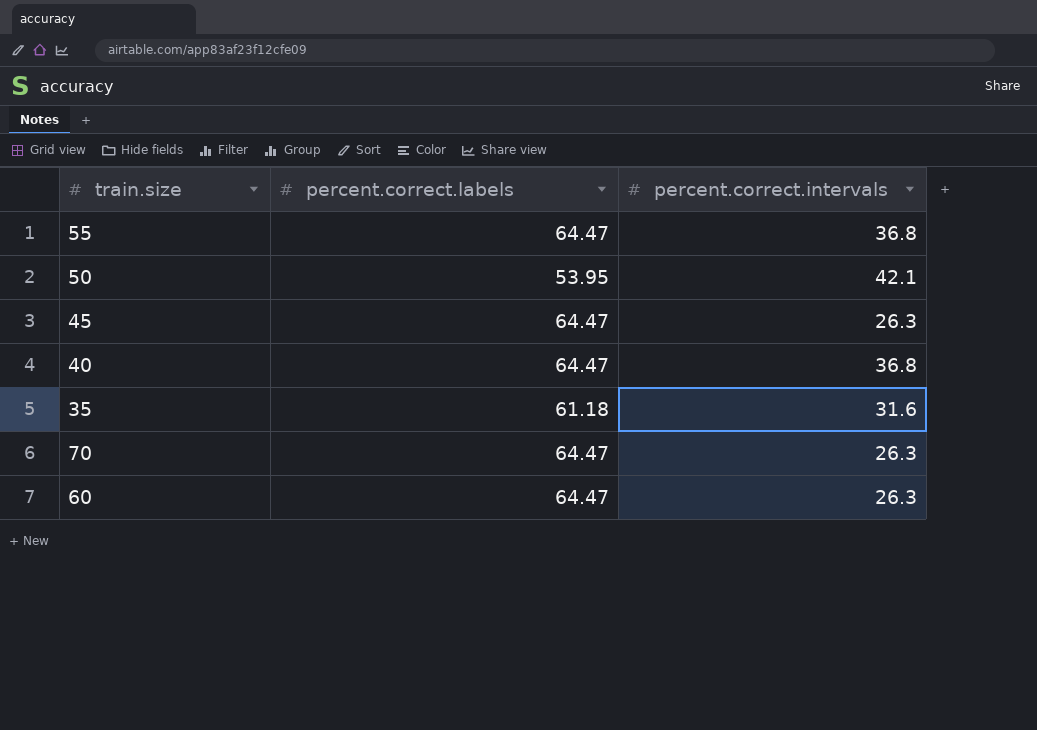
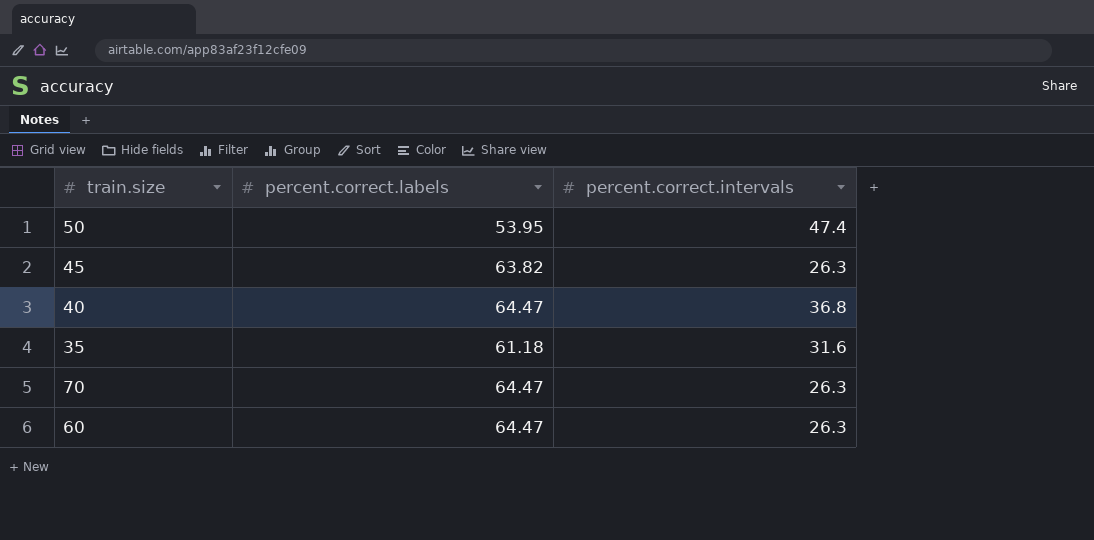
row 55: 64.47 | 36.8 -> none
50 | percent.correct.intervals: 42.1 -> 47.4
45 | percent.correct.labels: 64.47 -> 63.82

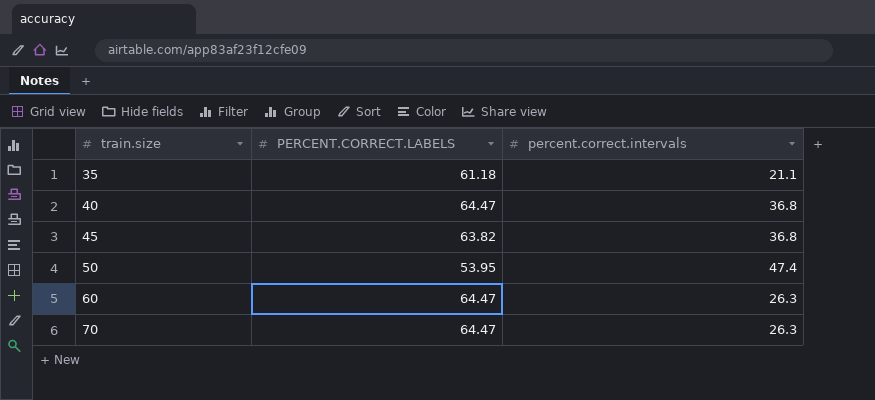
row order: none -> train.size ascending
column name: percent.correct.labels -> PERCENT.CORRECT.LABELS
35 | percent.correct.intervals: 31.6 -> 21.1
45 | percent.correct.intervals: 26.3 -> 36.8

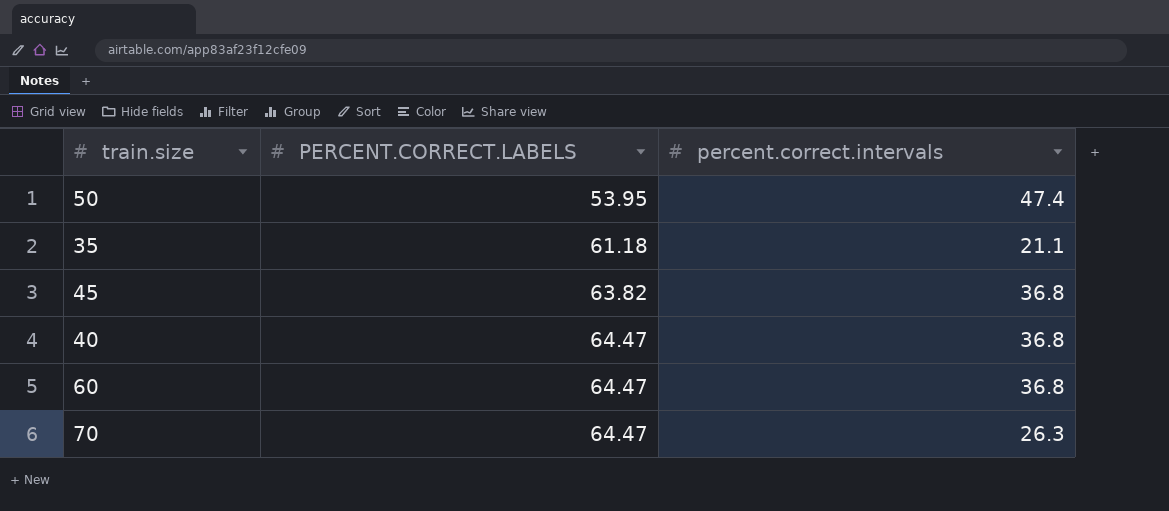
row order: train.size ascending -> PERCENT.CORRECT.LABELS ascending
60 | percent.correct.intervals: 26.3 -> 36.8

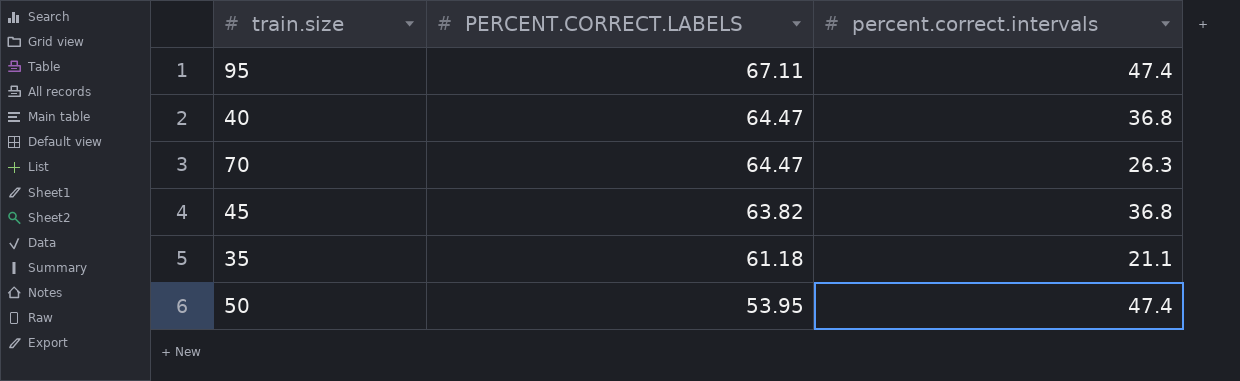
row order: PERCENT.CORRECT.LABELS ascending -> PERCENT.CORRECT.LABELS descending
row 60: 64.47 | 36.8 -> none
row 95: none -> 67.11 | 47.4

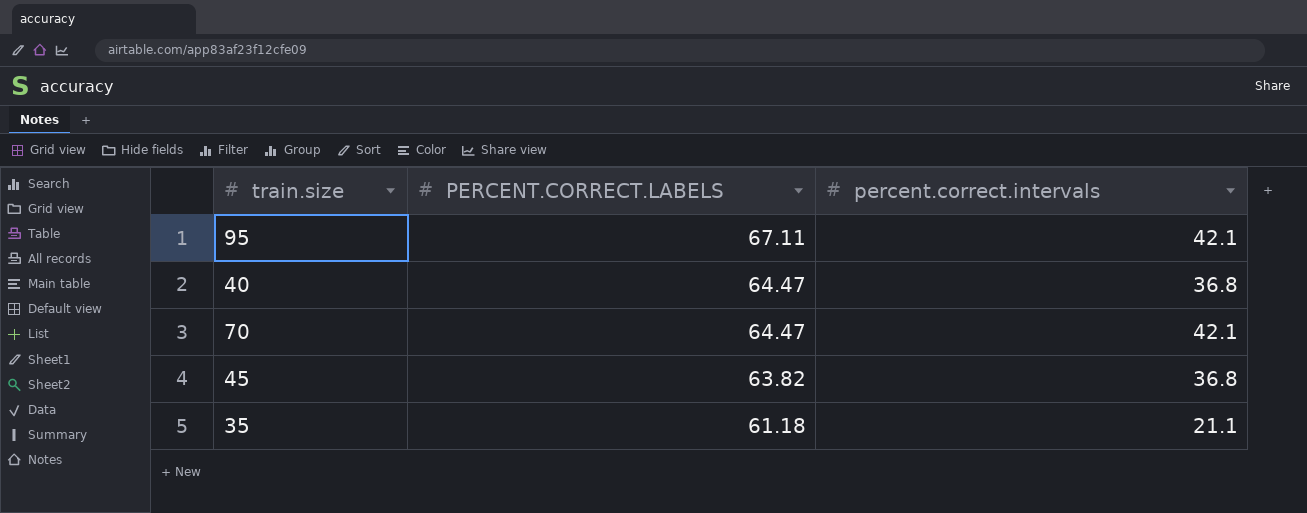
row 50: 53.95 | 47.4 -> none
95 | percent.correct.intervals: 47.4 -> 42.1
70 | percent.correct.intervals: 26.3 -> 42.1

